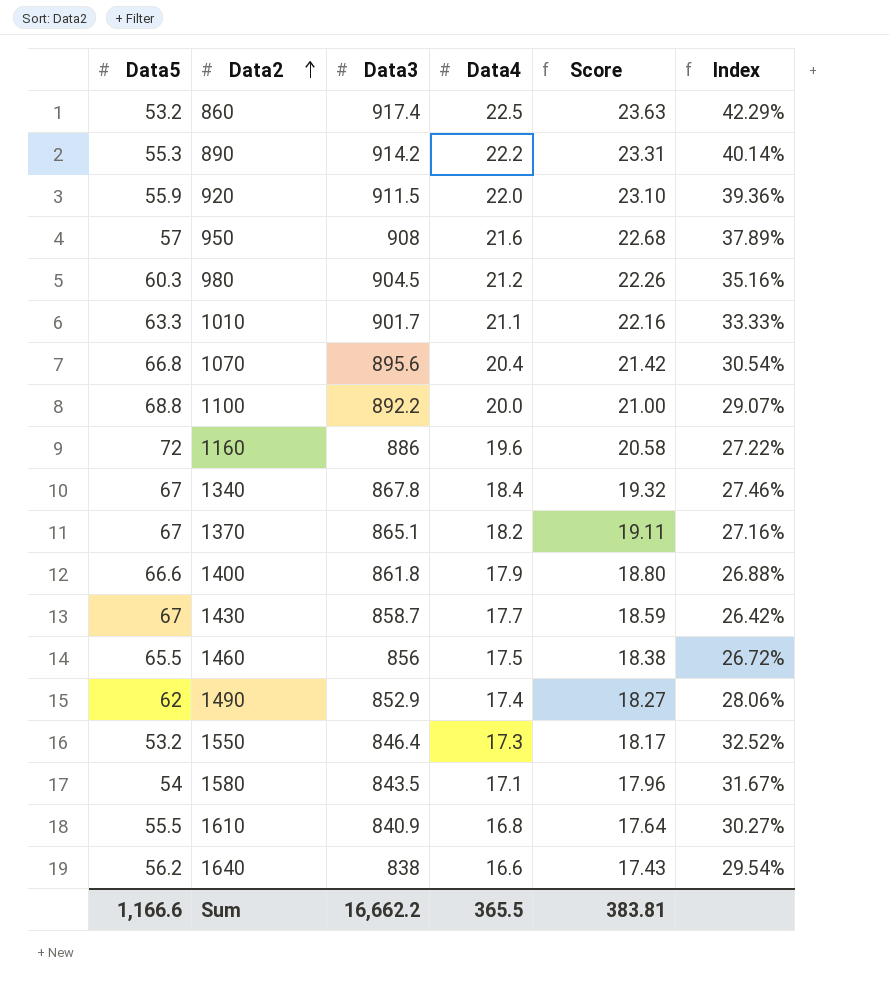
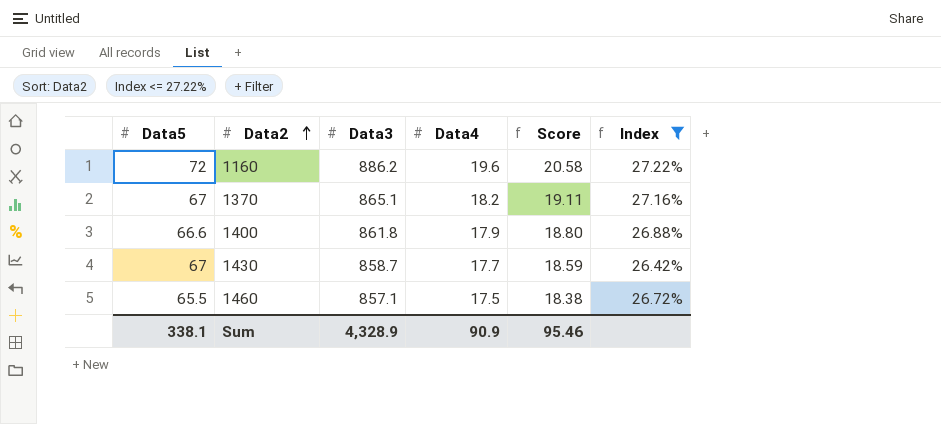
filter: none -> Index <= 27.22%
1160 | Data3: 886 -> 886.2
1460 | Data3: 856 -> 857.1
Sum | Data5: 1,166.6 -> 338.1
Sum | Data3: 16,662.2 -> 4,328.9
Sum | Data4: 365.5 -> 90.9
Sum | Score: 383.81 -> 95.46

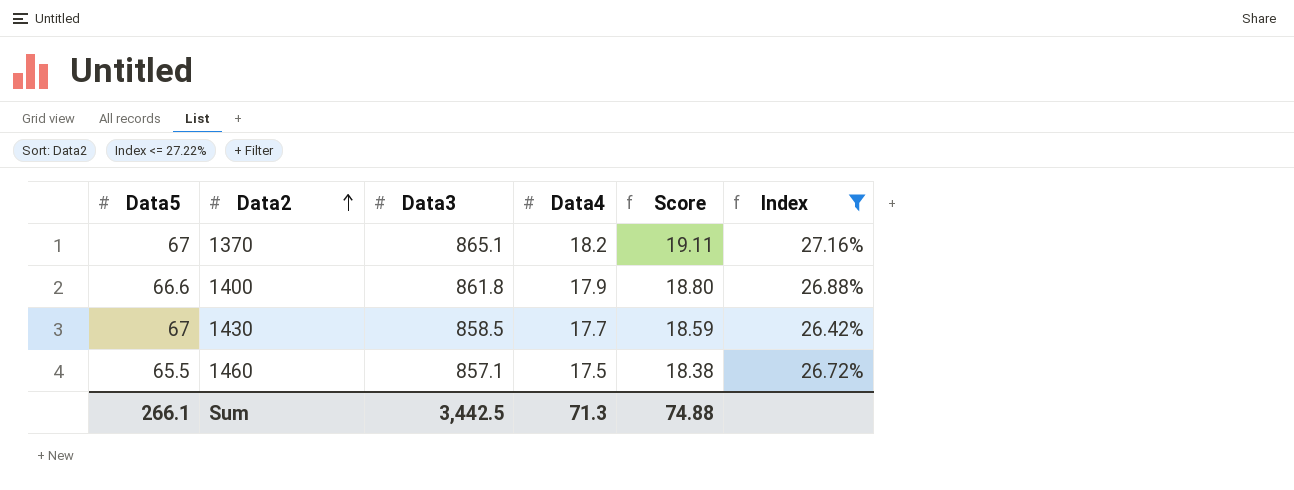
row 1160: 72 | 886.2 | 19.6 | 20.58 | 27.22% -> none
1430 | Data3: 858.7 -> 858.5
Sum | Data5: 338.1 -> 266.1
Sum | Data3: 4,328.9 -> 3,442.5
Sum | Data4: 90.9 -> 71.3
Sum | Score: 95.46 -> 74.88

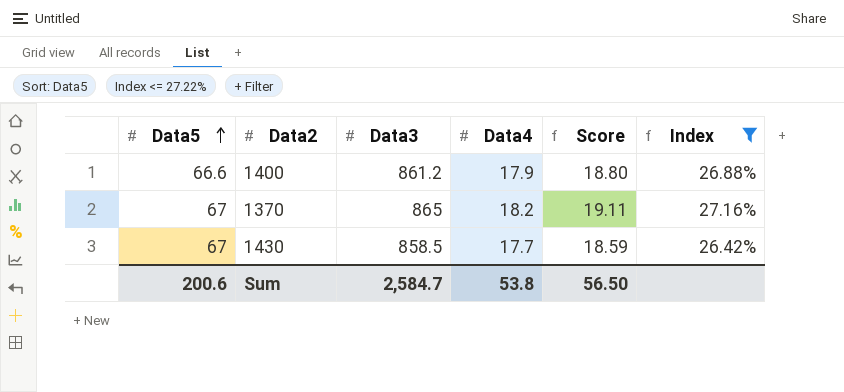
row order: Data2 ascending -> Data5 ascending
row 1460: 65.5 | 857.1 | 17.5 | 18.38 | 26.72% -> none
1400 | Data3: 861.8 -> 861.2
1370 | Data3: 865.1 -> 865
Sum | Data5: 266.1 -> 200.6
Sum | Data3: 3,442.5 -> 2,584.7
Sum | Data4: 71.3 -> 53.8
Sum | Score: 74.88 -> 56.50

